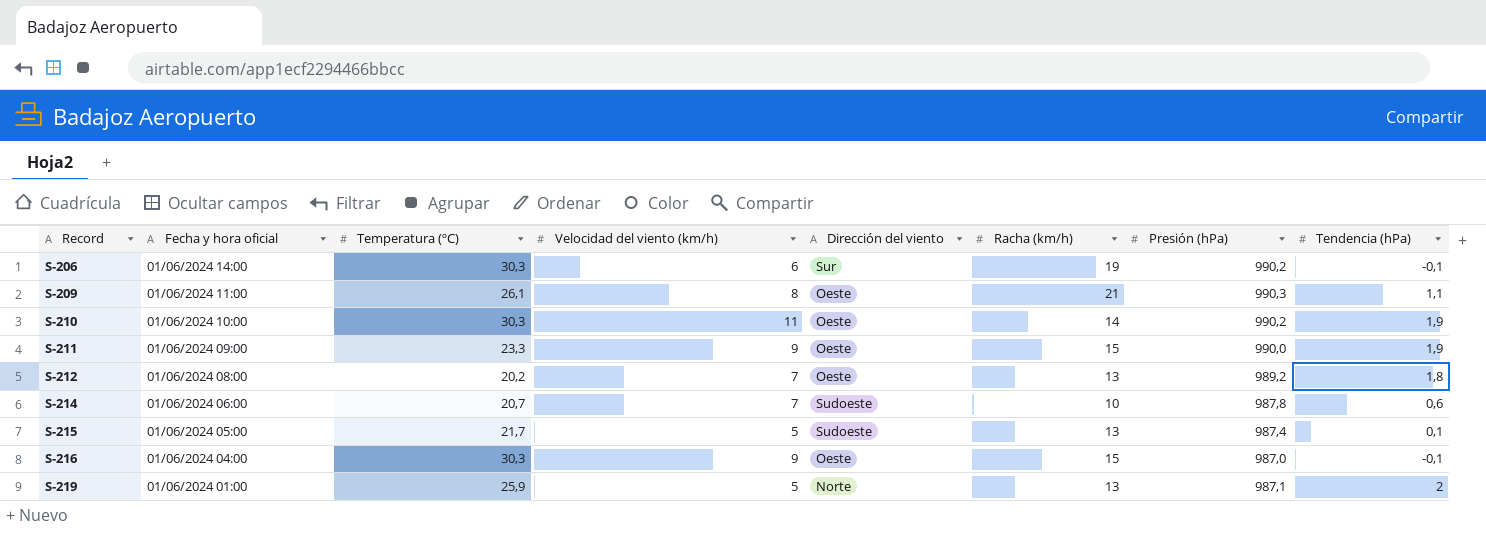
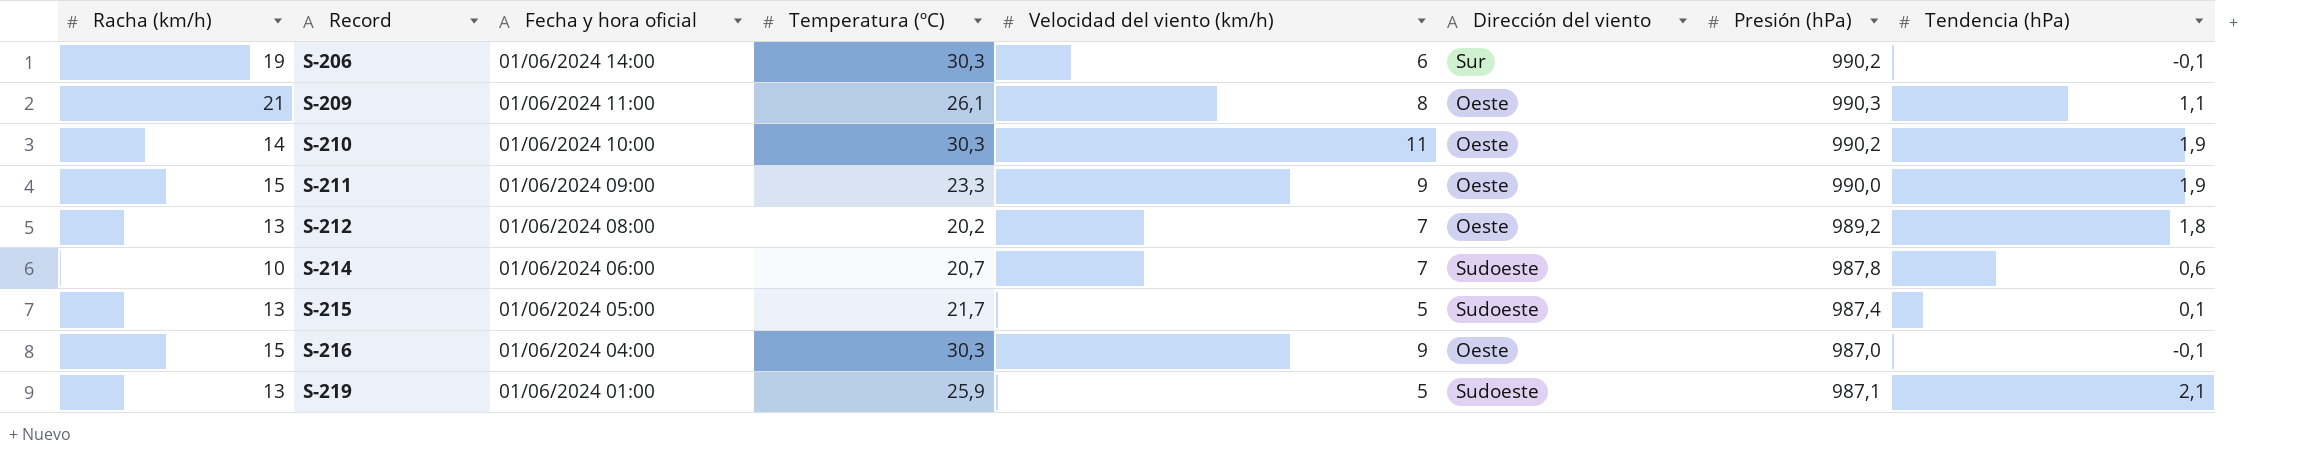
column Racha (km/h) | position: 6 -> 1
S-219 | Dirección del viento: Norte -> Sudoeste
S-219 | Tendencia (hPa): 2 -> 2,1

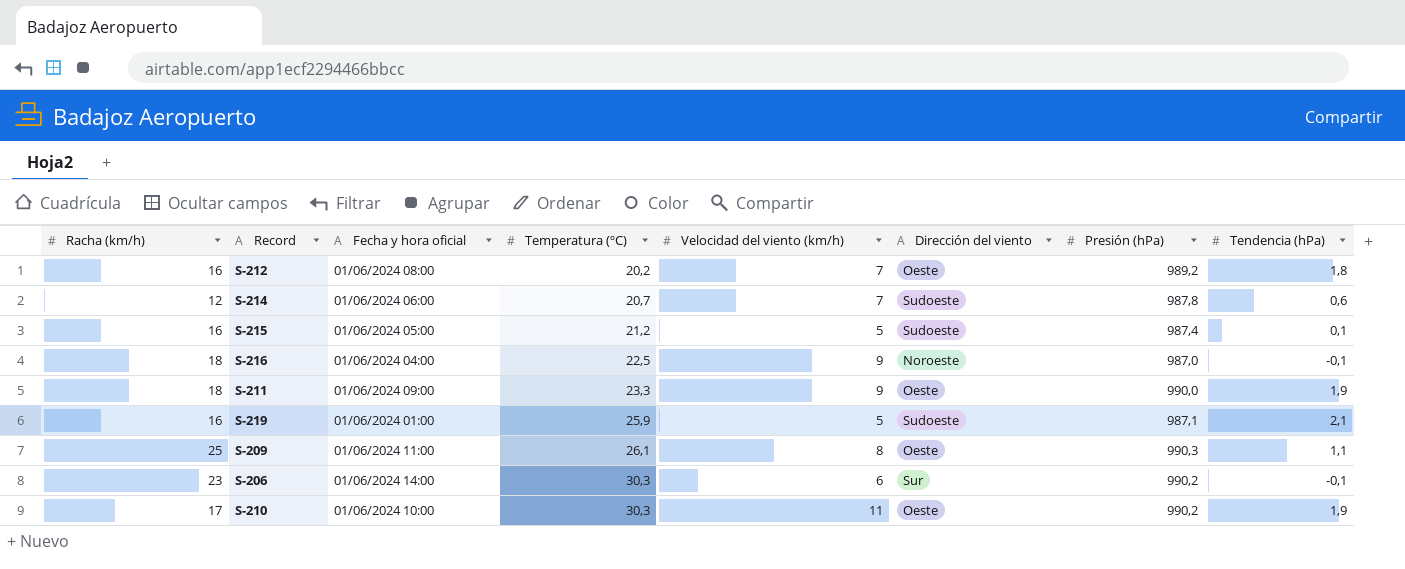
row order: Record ascending -> Temperatura (ºC) ascending
S-212 | Racha (km/h): 13 -> 16
S-214 | Racha (km/h): 10 -> 12
S-215 | Racha (km/h): 13 -> 16
S-215 | Temperatura (ºC): 21,7 -> 21,2
S-216 | Racha (km/h): 15 -> 18
S-216 | Temperatura (ºC): 30,3 -> 22,5
S-216 | Dirección del viento: Oeste -> Noroeste
S-211 | Racha (km/h): 15 -> 18
S-219 | Racha (km/h): 13 -> 16
S-209 | Racha (km/h): 21 -> 25
S-206 | Racha (km/h): 19 -> 23
S-210 | Racha (km/h): 14 -> 17

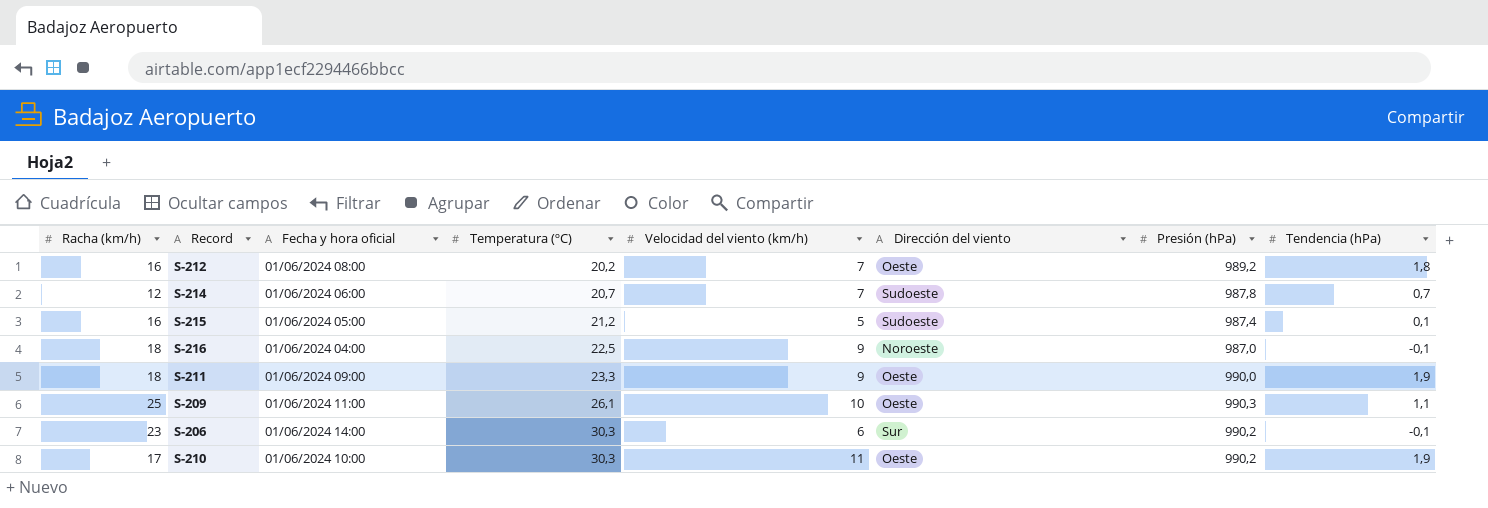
row S-219: 16 | 01/06/2024 01:00 | 25,9 | 5 | Sudoeste | 987,1 | 2,1 -> none
S-214 | Tendencia (hPa): 0,6 -> 0,7
S-209 | Velocidad del viento (km/h): 8 -> 10

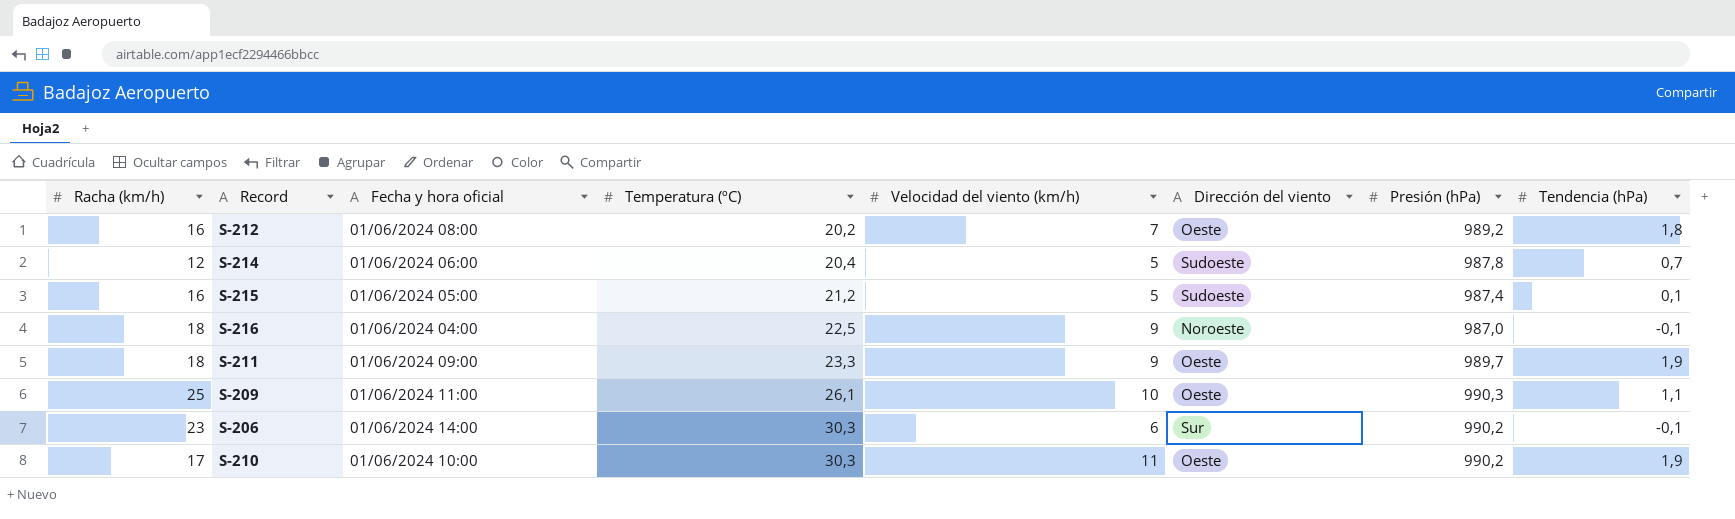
S-214 | Temperatura (ºC): 20,7 -> 20,4
S-214 | Velocidad del viento (km/h): 7 -> 5
S-211 | Presión (hPa): 990,0 -> 989,7

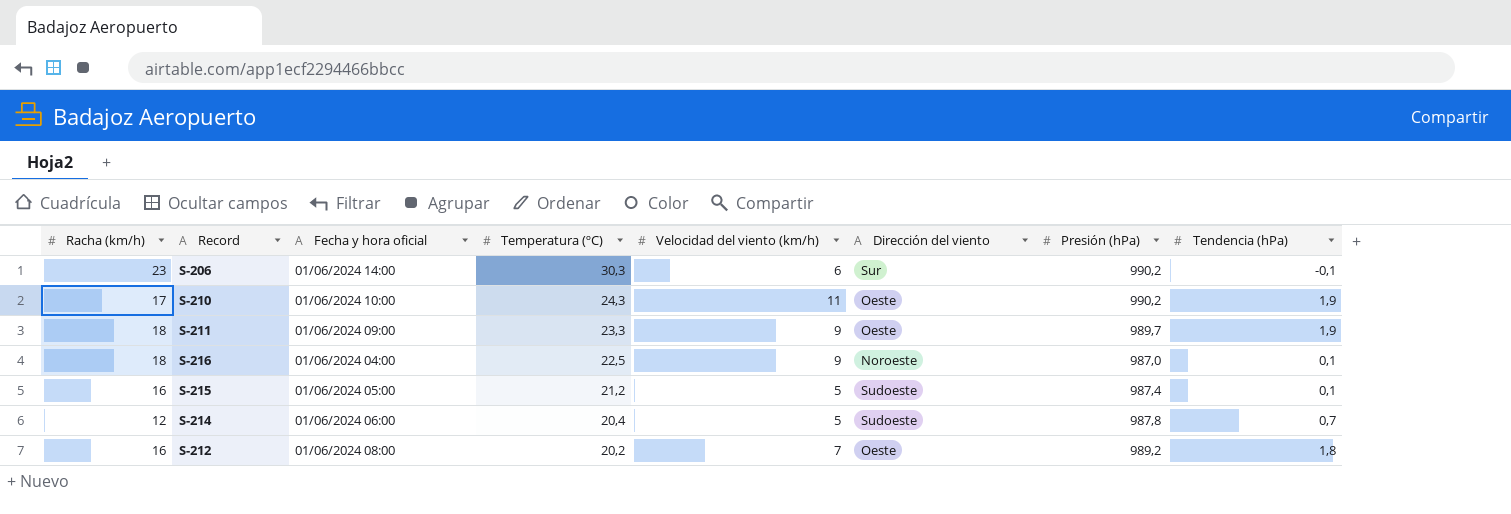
row order: Temperatura (ºC) ascending -> Temperatura (ºC) descending
row S-209: 25 | 01/06/2024 11:00 | 26,1 | 10 | Oeste | 990,3 | 1,1 -> none
S-210 | Temperatura (ºC): 30,3 -> 24,3
S-216 | Tendencia (hPa): -0,1 -> 0,1

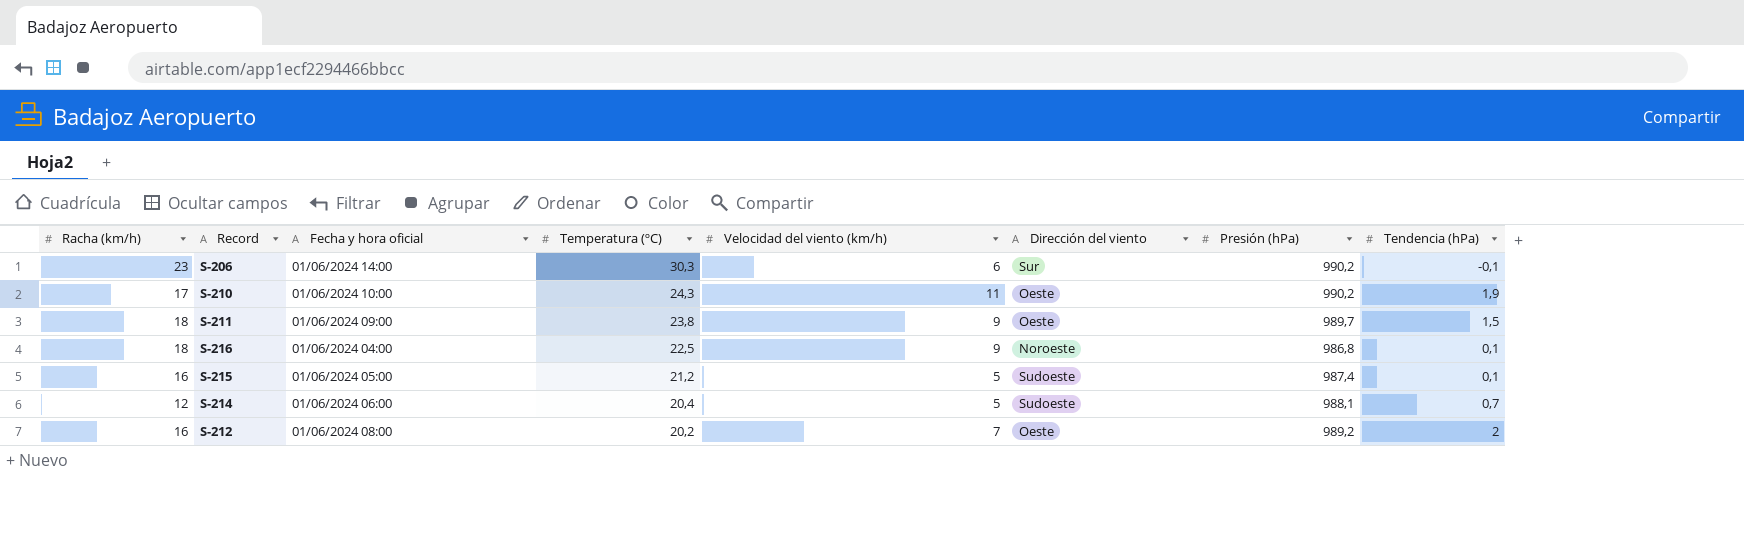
S-211 | Temperatura (ºC): 23,3 -> 23,8
S-211 | Tendencia (hPa): 1,9 -> 1,5
S-216 | Presión (hPa): 987,0 -> 986,8
S-214 | Presión (hPa): 987,8 -> 988,1
S-212 | Tendencia (hPa): 1,8 -> 2

